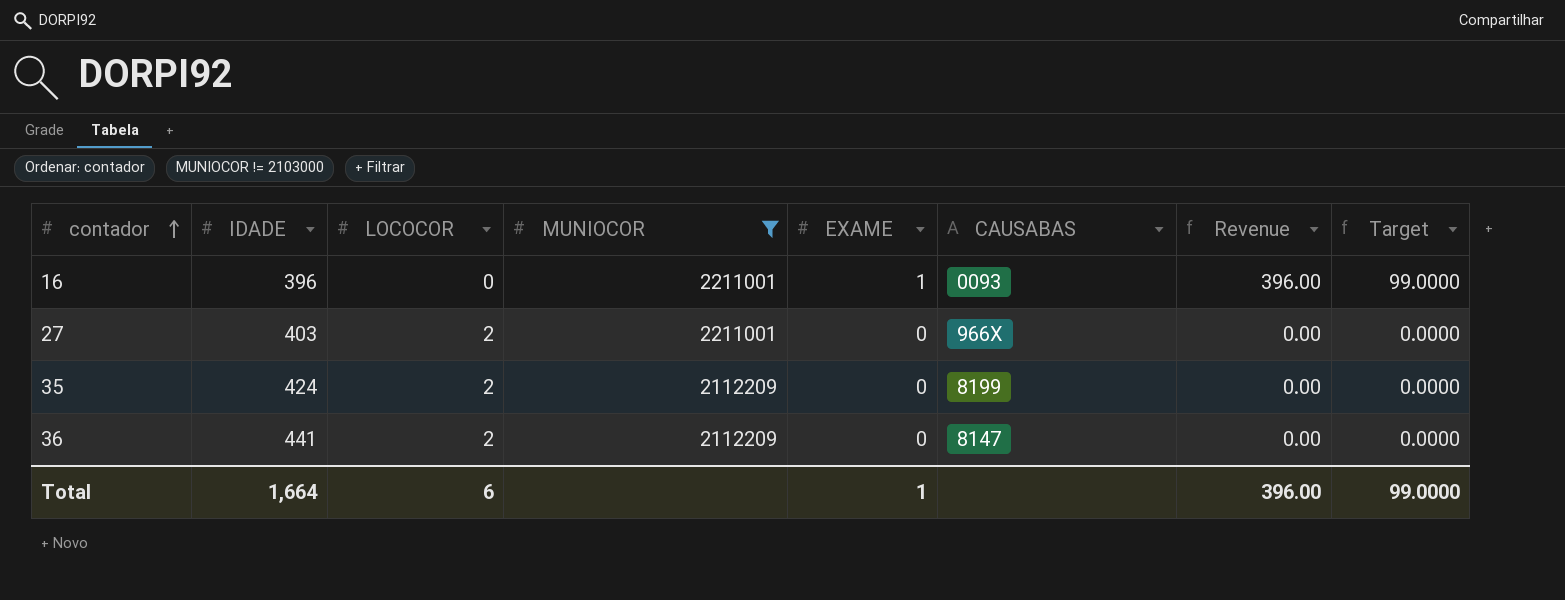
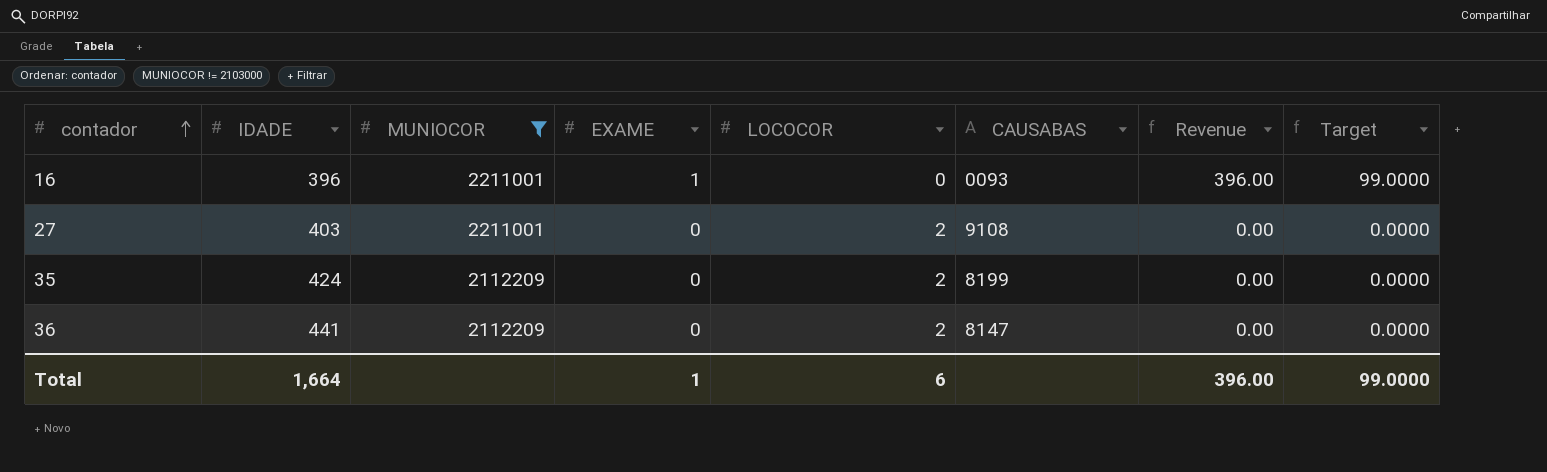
column LOCOCOR | position: 3 -> 5
27 | CAUSABAS: 966X -> 9108

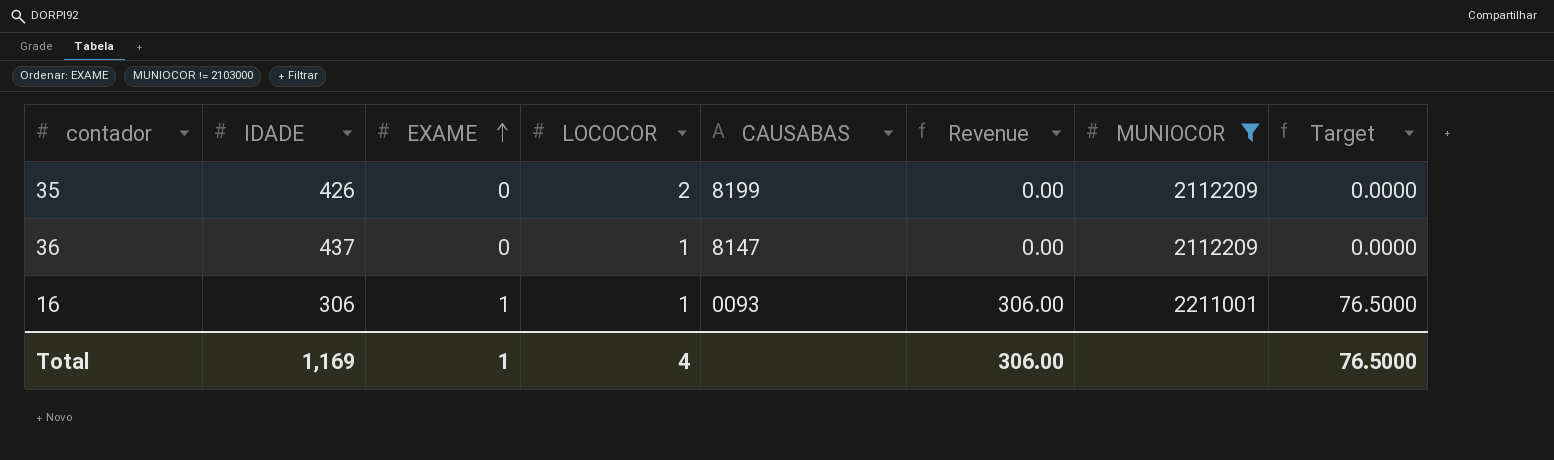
row order: contador ascending -> EXAME ascending
column MUNIOCOR | position: 3 -> 7
row 27: 403 | 2211001 | 0 | 2 | 9108 | 0.00 | 0.0000 -> none
35 | IDADE: 424 -> 426
36 | IDADE: 441 -> 437
36 | LOCOCOR: 2 -> 1
16 | IDADE: 396 -> 306
16 | LOCOCOR: 0 -> 1
16 | Revenue: 396.00 -> 306.00
16 | Target: 99.0000 -> 76.5000
Total | IDADE: 1,664 -> 1,169
Total | LOCOCOR: 6 -> 4
Total | Revenue: 396.00 -> 306.00
Total | Target: 99.0000 -> 76.5000

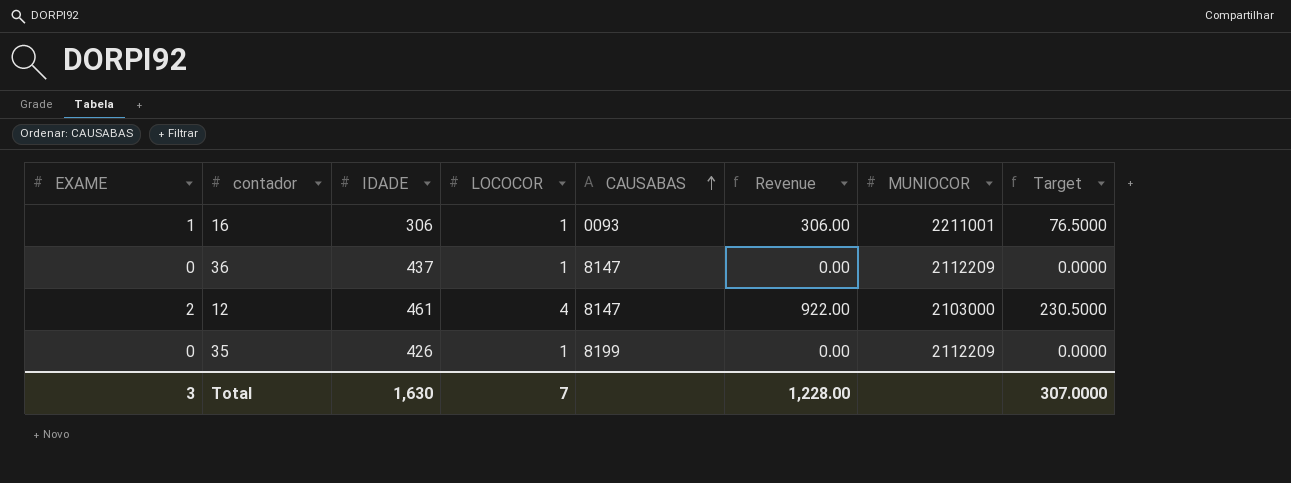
filter: MUNIOCOR != 2103000 -> none
row order: EXAME ascending -> CAUSABAS ascending
column EXAME | position: 3 -> 1
35 | LOCOCOR: 2 -> 1
Total | EXAME: 1 -> 3
Total | IDADE: 1,169 -> 1,630
Total | LOCOCOR: 4 -> 7
Total | Revenue: 306.00 -> 1,228.00
Total | Target: 76.5000 -> 307.0000

